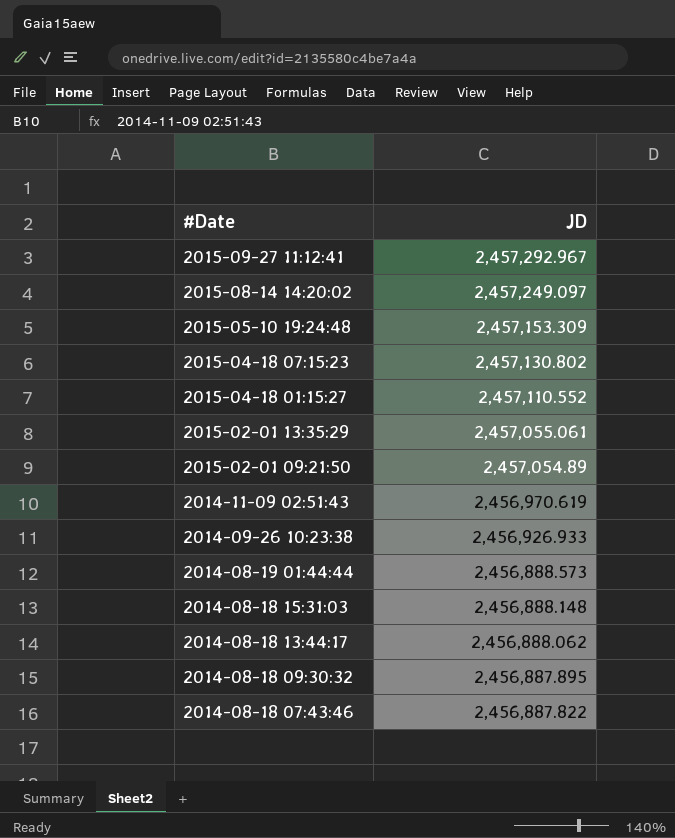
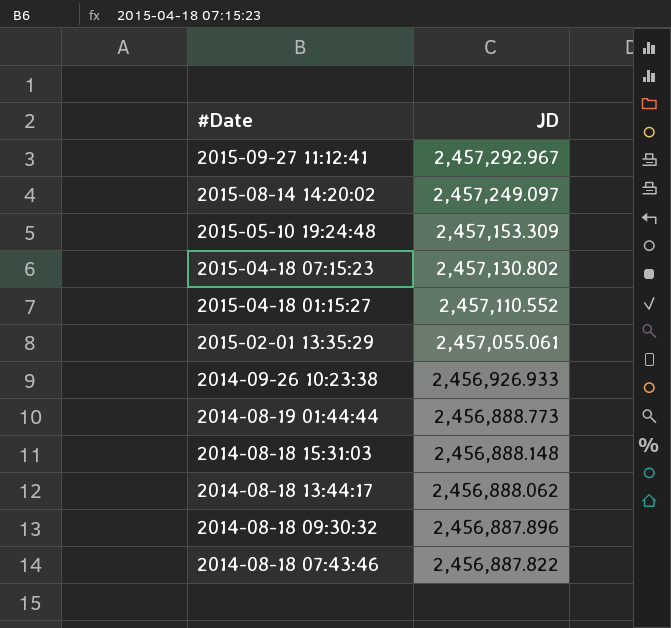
row 2015-02-01 09:21:50: 2,457,054.89 -> none
row 2014-11-09 02:51:43: 2,456,970.619 -> none
2014-08-19 01:44:44 | JD: 2,456,888.573 -> 2,456,888.773
2014-08-18 09:30:32 | JD: 2,456,887.895 -> 2,456,887.896

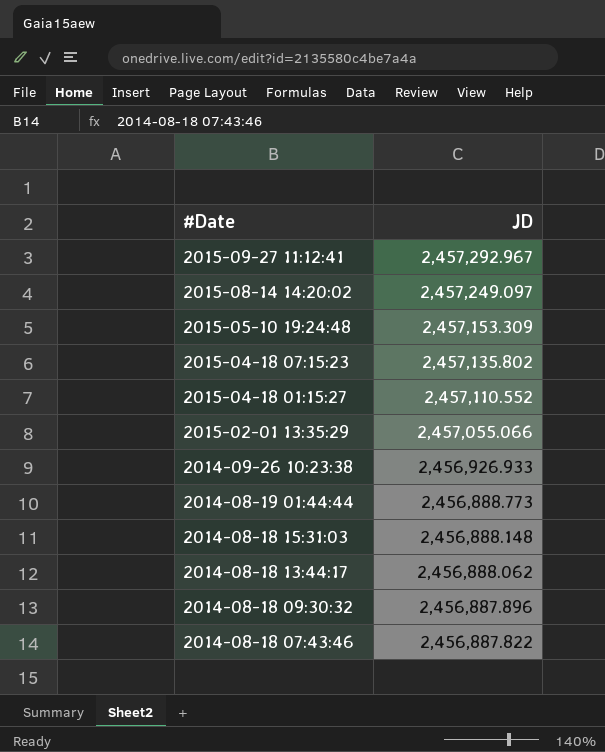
2015-04-18 07:15:23 | JD: 2,457,130.802 -> 2,457,135.802
2015-02-01 13:35:29 | JD: 2,457,055.061 -> 2,457,055.066

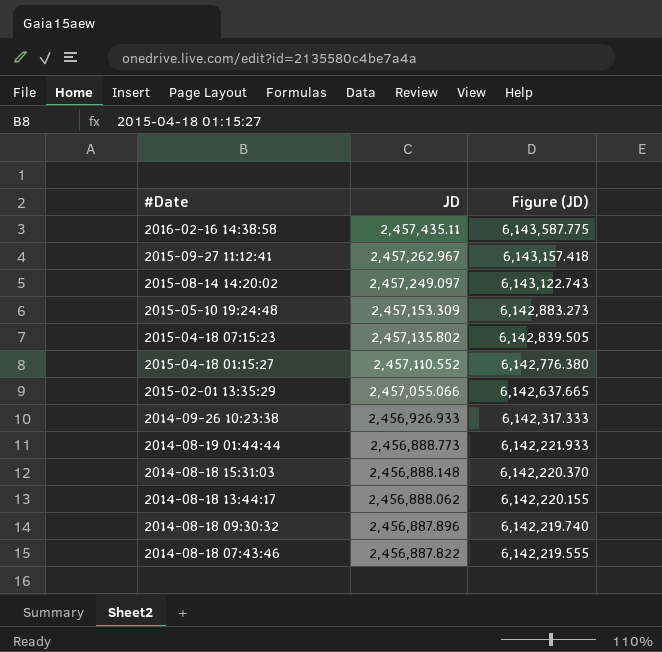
column Figure (JD) | formula: none -> [JD] * 2.5
row 2016-02-16 14:38:58: none -> 2,457,435.11 | 6,143,587.775
2015-09-27 11:12:41 | JD: 2,457,292.967 -> 2,457,262.967

